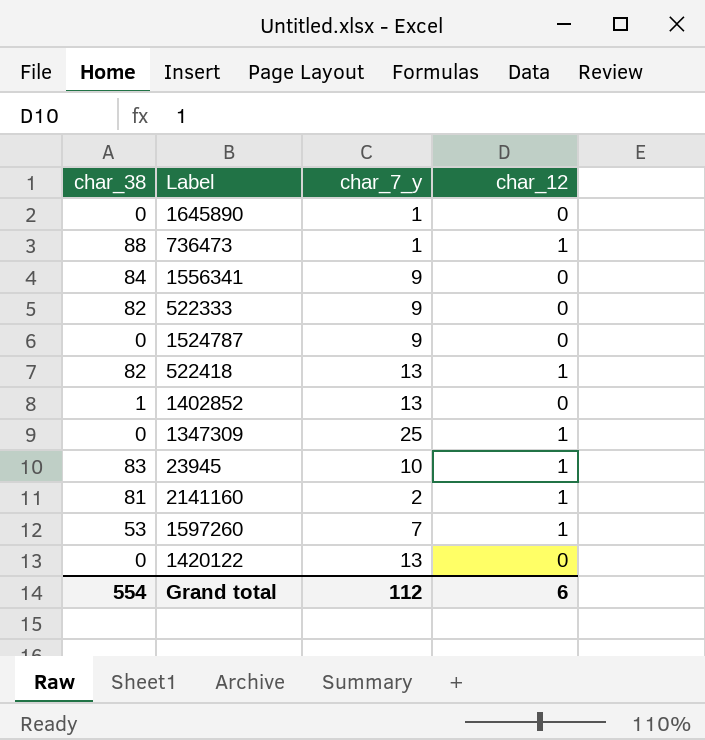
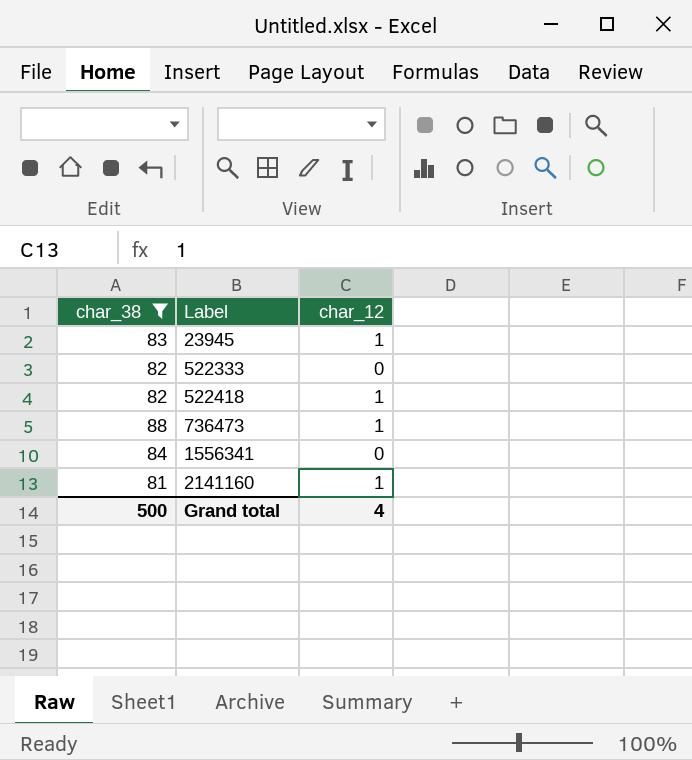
filter: none -> char_38 >= 81
row order: none -> Label ascending
column char_7_y | position: 3 -> none
Grand total | char_38: 554 -> 500
Grand total | char_12: 6 -> 4

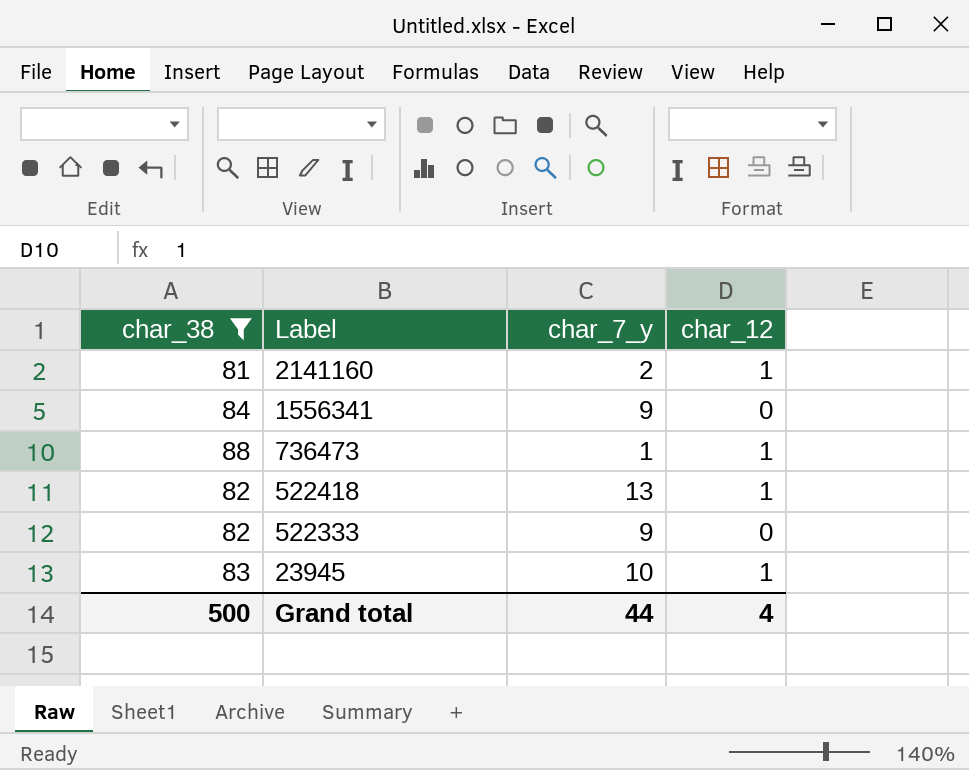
row order: Label ascending -> Label descending
column char_7_y | position: none -> 3

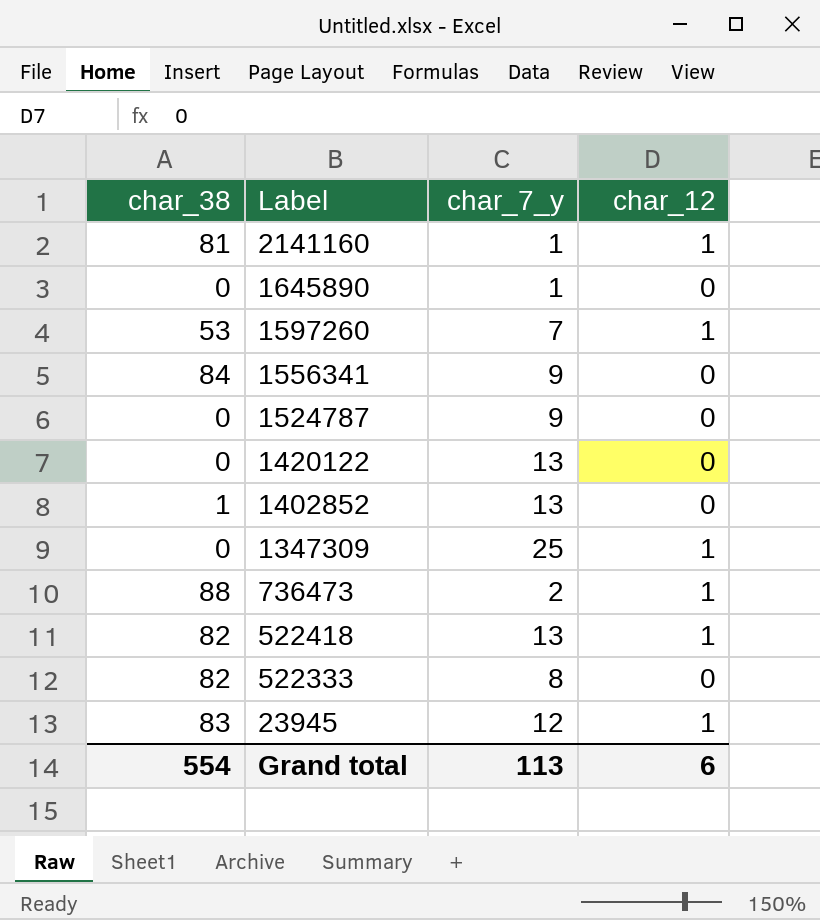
filter: char_38 >= 81 -> none
2141160 | char_7_y: 2 -> 1
736473 | char_7_y: 1 -> 2
522333 | char_7_y: 9 -> 8
23945 | char_7_y: 10 -> 12
Grand total | char_38: 500 -> 554
Grand total | char_7_y: 44 -> 113
Grand total | char_12: 4 -> 6

